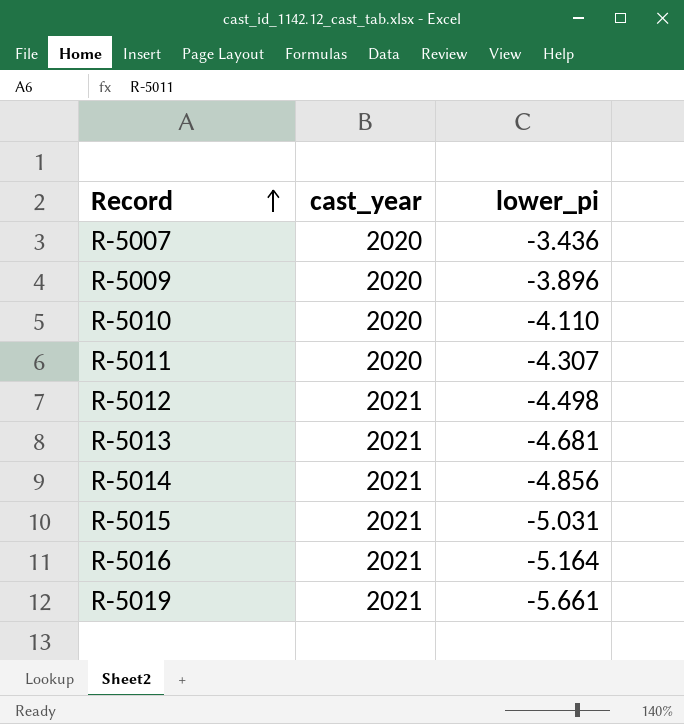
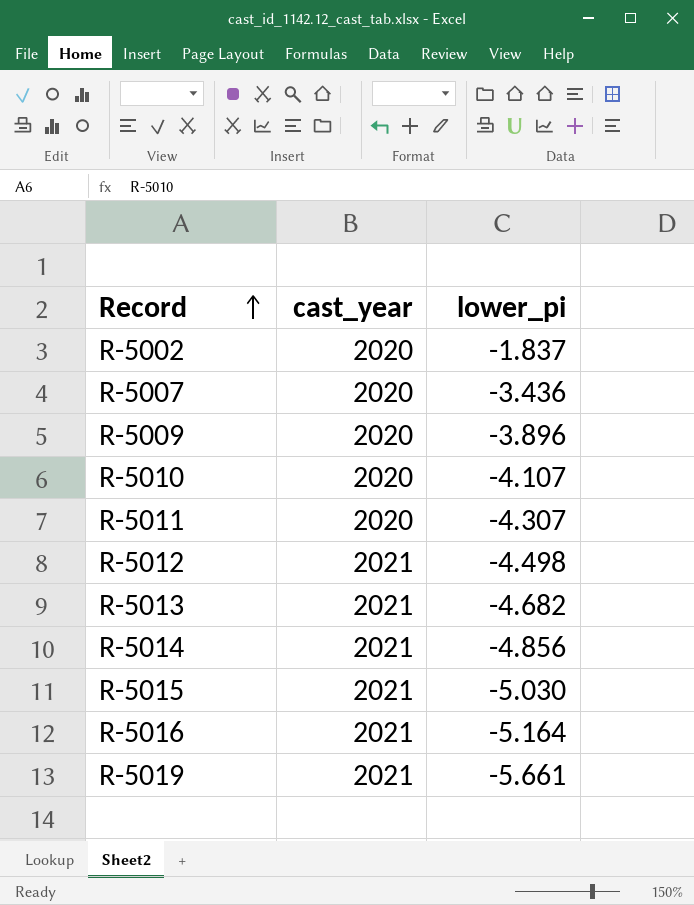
row R-5002: none -> 2020 | -1.837
R-5010 | lower_pi: -4.110 -> -4.107
R-5013 | lower_pi: -4.681 -> -4.682
R-5015 | lower_pi: -5.031 -> -5.030

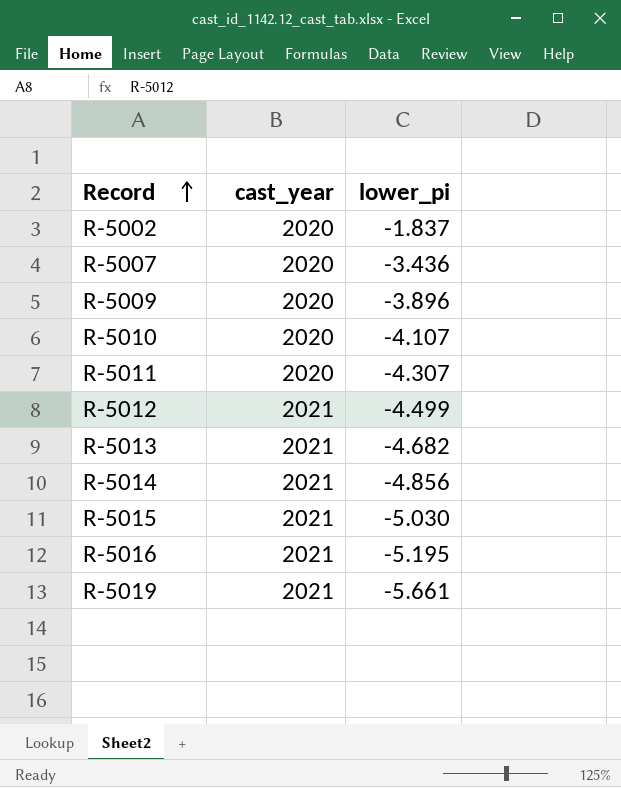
R-5012 | lower_pi: -4.498 -> -4.499
R-5016 | lower_pi: -5.164 -> -5.195

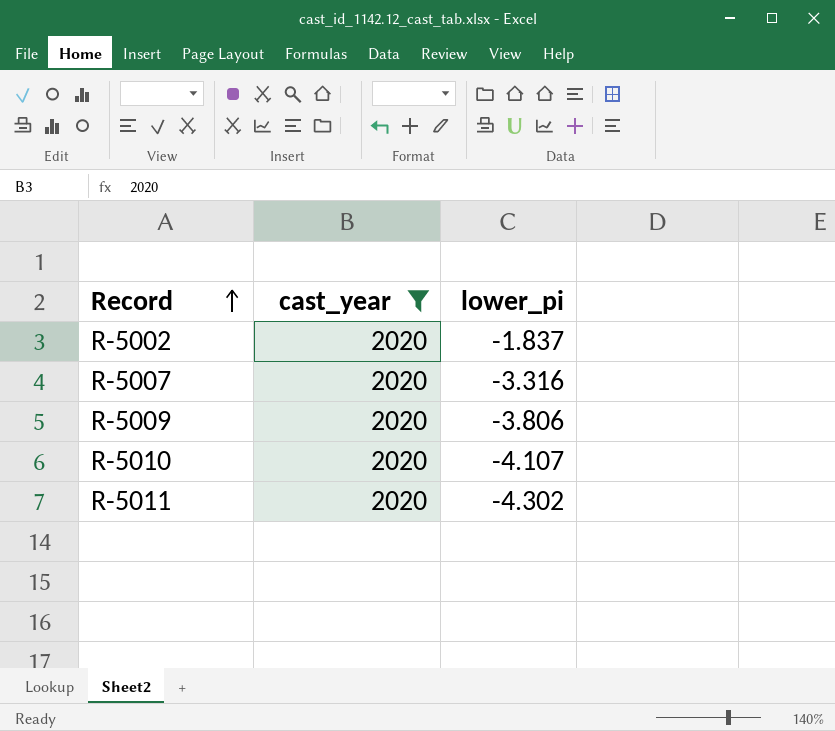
filter: none -> cast_year = 2020
R-5007 | lower_pi: -3.436 -> -3.316
R-5009 | lower_pi: -3.896 -> -3.806
R-5011 | lower_pi: -4.307 -> -4.302

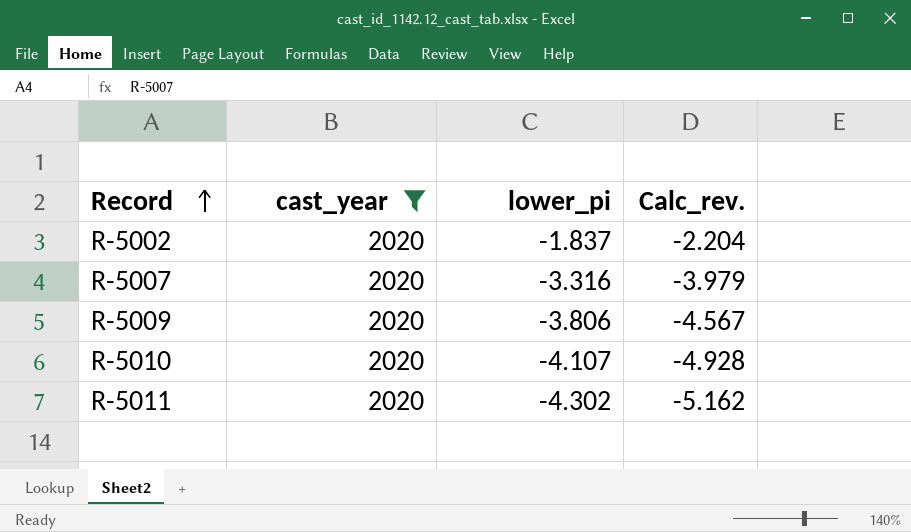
column Calc_rev. | formula: none -> [lower_pi] * 1.2

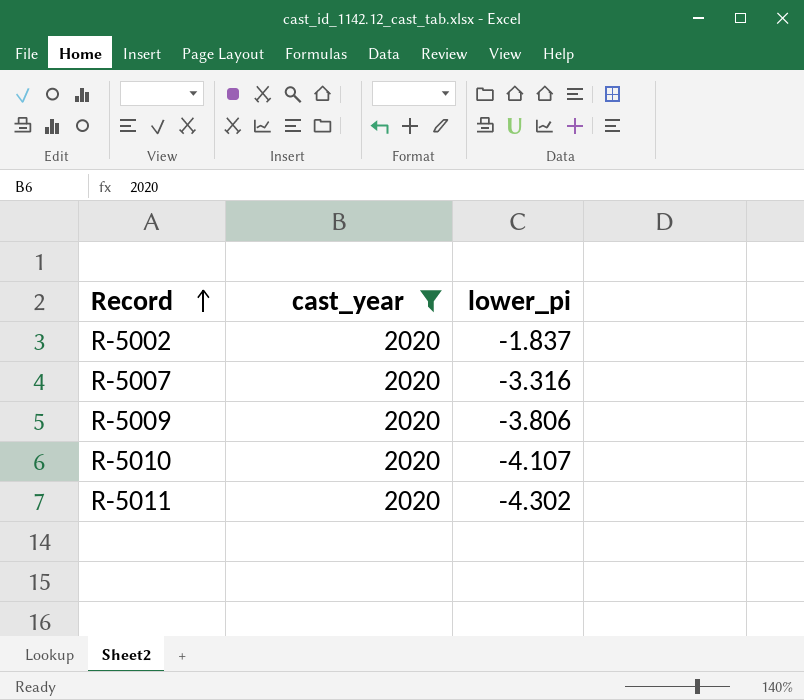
column Calc_rev. | formula: [lower_pi] * 1.2 -> none

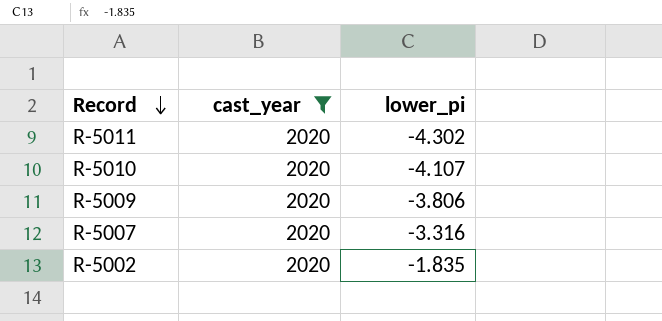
row order: Record ascending -> Record descending
R-5002 | lower_pi: -1.837 -> -1.835

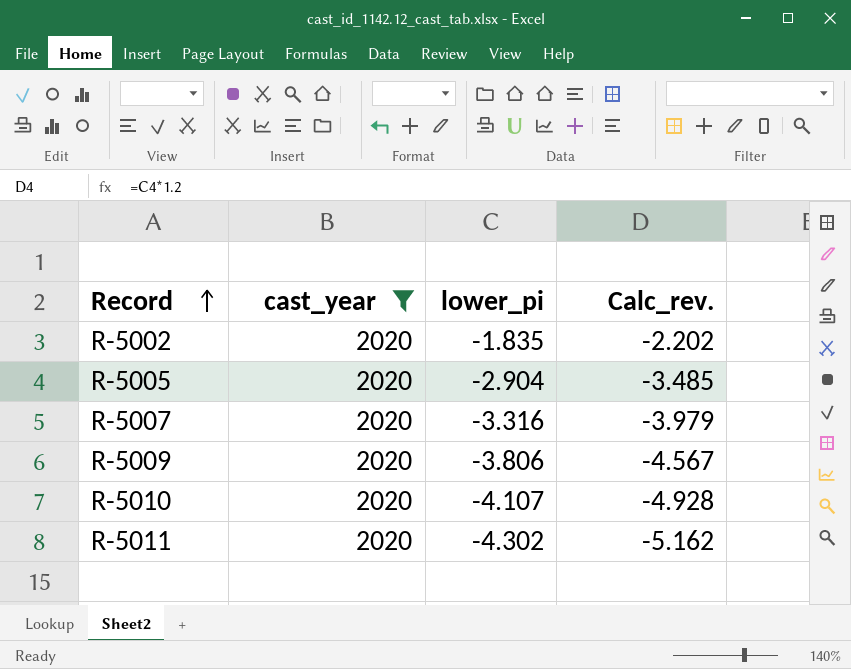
row order: Record descending -> Record ascending
column Calc_rev. | formula: none -> [lower_pi] * 1.2
row R-5005: none -> 2020 | -2.904 | -3.485

